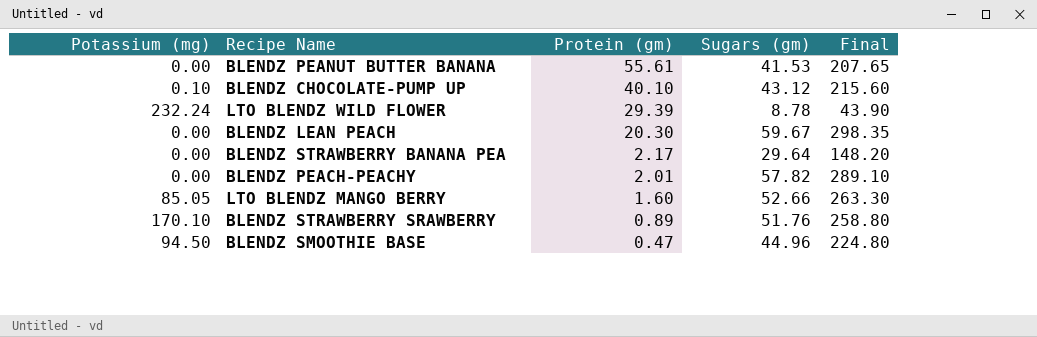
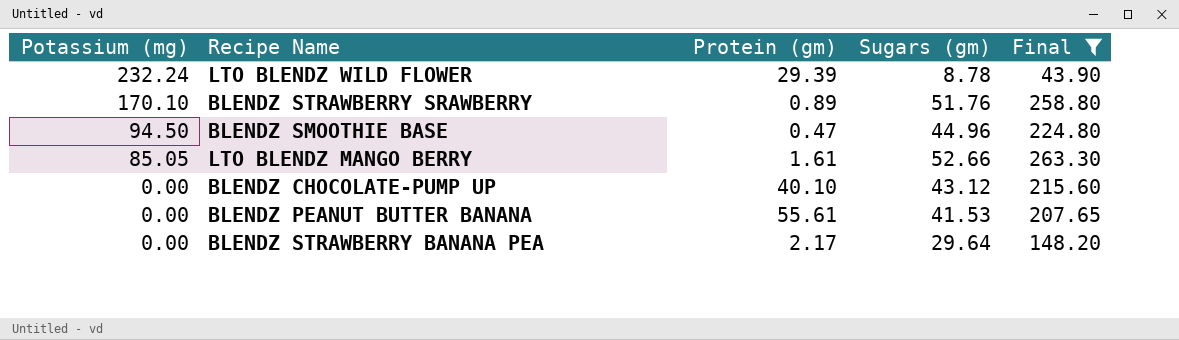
filter: none -> Final <= 263.30
row order: Protein (gm) descending -> Potassium (mg) descending
LTO BLENDZ MANGO BERRY | Protein (gm): 1.60 -> 1.61
BLENDZ CHOCOLATE-PUMP UP | Potassium (mg): 0.10 -> 0.00

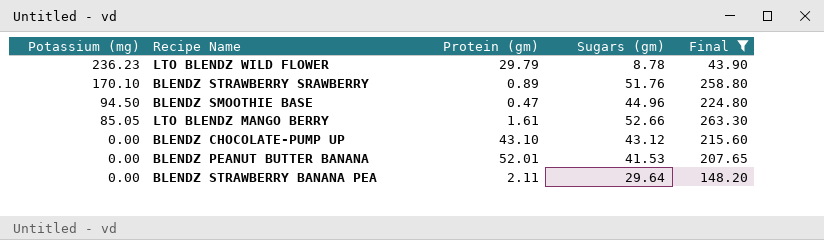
LTO BLENDZ WILD FLOWER | Potassium (mg): 232.24 -> 236.23
LTO BLENDZ WILD FLOWER | Protein (gm): 29.39 -> 29.79
BLENDZ CHOCOLATE-PUMP UP | Protein (gm): 40.10 -> 43.10
BLENDZ PEANUT BUTTER BANANA | Protein (gm): 55.61 -> 52.01
BLENDZ STRAWBERRY BANANA PEA | Protein (gm): 2.17 -> 2.11

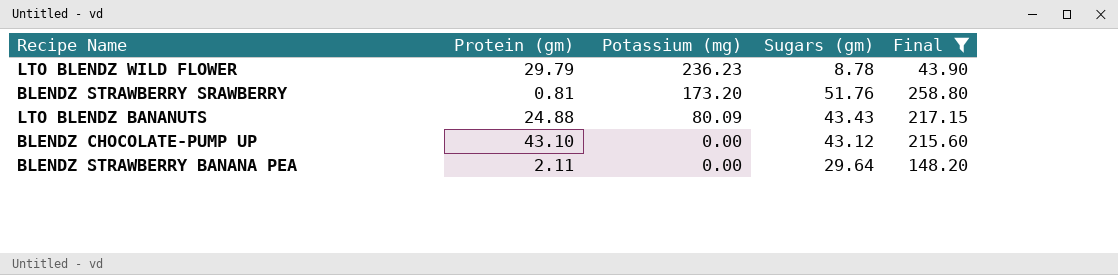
column Potassium (mg) | position: 1 -> 3
row BLENDZ SMOOTHIE BASE: 94.50 | 0.47 | 44.96 | 224.80 -> none
row LTO BLENDZ MANGO BERRY: 85.05 | 1.61 | 52.66 | 263.30 -> none
row BLENDZ PEANUT BUTTER BANANA: 0.00 | 52.01 | 41.53 | 207.65 -> none
BLENDZ STRAWBERRY SRAWBERRY | Protein (gm): 0.89 -> 0.81
BLENDZ STRAWBERRY SRAWBERRY | Potassium (mg): 170.10 -> 173.20
row LTO BLENDZ BANANUTS: none -> 24.88 | 80.09 | 43.43 | 217.15

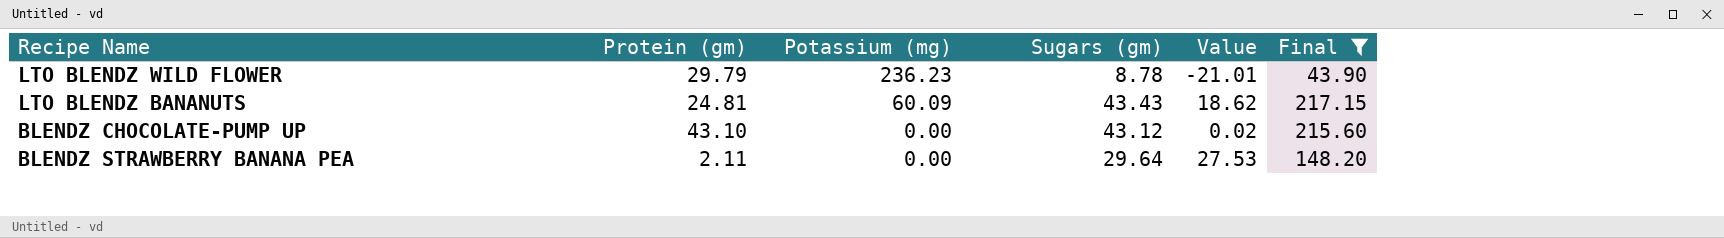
column Value | formula: none -> [Sugars (gm)] - [Protein (gm)]
row BLENDZ STRAWBERRY SRAWBERRY: 0.81 | 173.20 | 51.76 | 258.80 -> none
LTO BLENDZ BANANUTS | Protein (gm): 24.88 -> 24.81
LTO BLENDZ BANANUTS | Potassium (mg): 80.09 -> 60.09

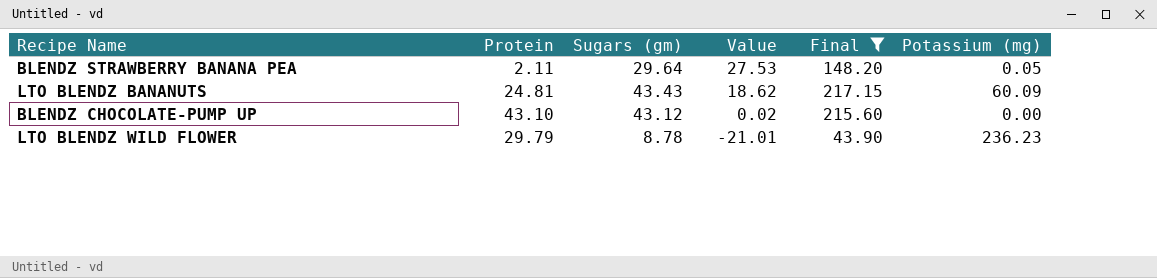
row order: Potassium (mg) descending -> Value descending
column name: Protein (gm) -> Protein
column Potassium (mg) | position: 3 -> 6
BLENDZ STRAWBERRY BANANA PEA | Potassium (mg): 0.00 -> 0.05

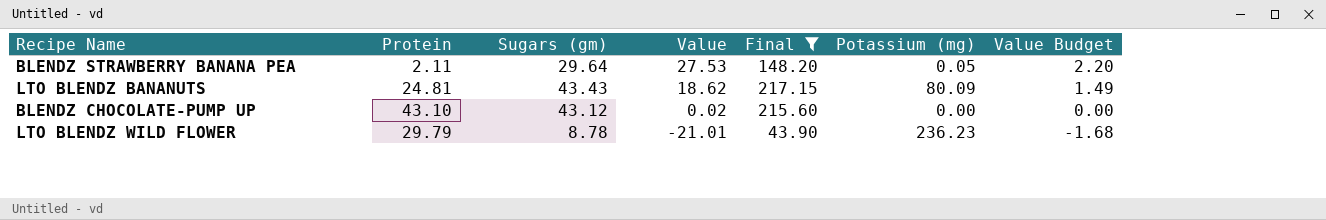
column Value Budget | formula: none -> [Value] * 0.08
LTO BLENDZ BANANUTS | Potassium (mg): 60.09 -> 80.09

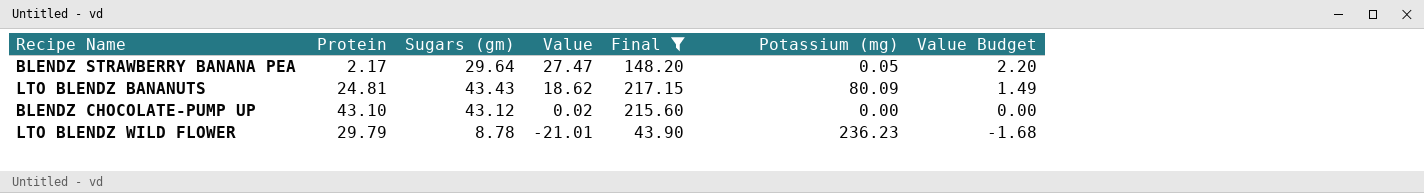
BLENDZ STRAWBERRY BANANA PEA | Protein: 2.11 -> 2.17
BLENDZ STRAWBERRY BANANA PEA | Value: 27.53 -> 27.47

